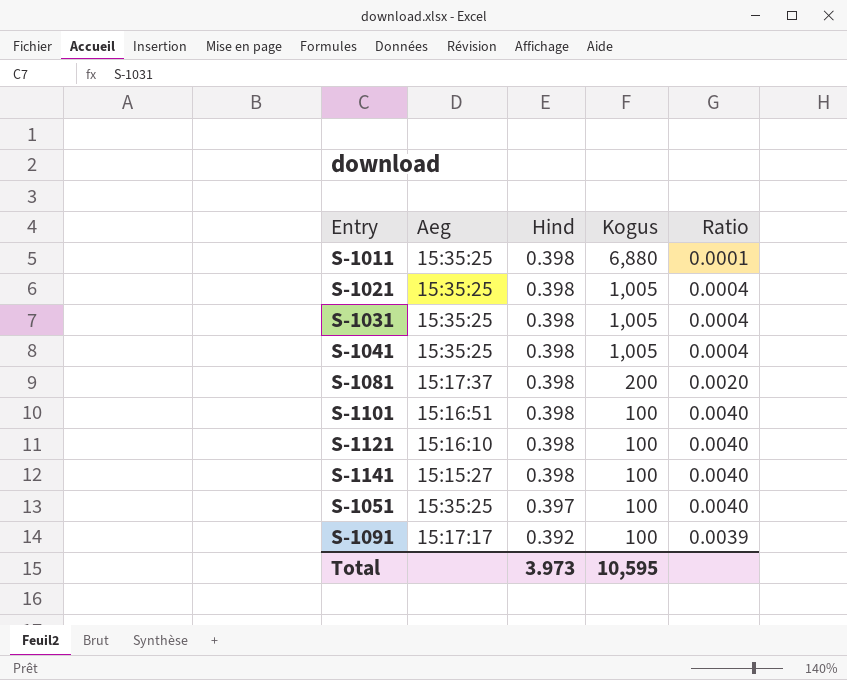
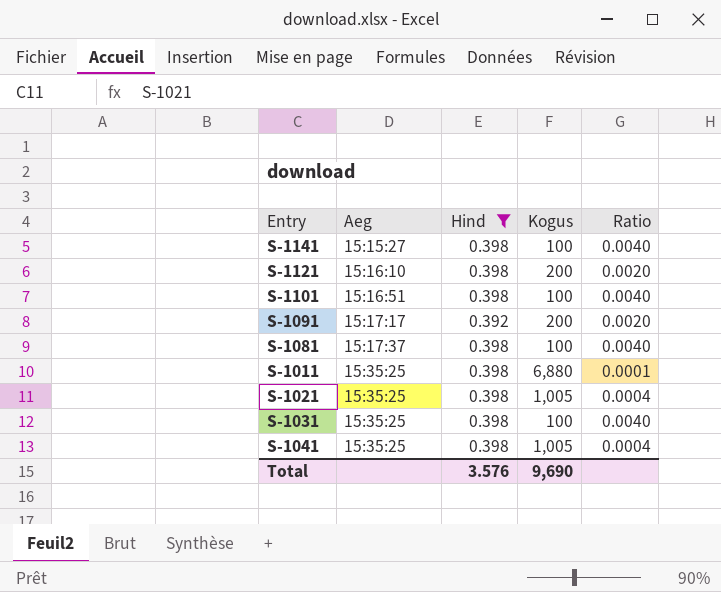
filter: none -> Hind != 0.397
row order: Hind descending -> Aeg ascending
S-1121 | Kogus: 100 -> 200
S-1121 | Ratio: 0.0040 -> 0.0020
S-1091 | Kogus: 100 -> 200
S-1091 | Ratio: 0.0039 -> 0.0020
S-1081 | Kogus: 200 -> 100
S-1081 | Ratio: 0.0020 -> 0.0040
S-1031 | Kogus: 1,005 -> 100
S-1031 | Ratio: 0.0004 -> 0.0040
Total | Hind: 3.973 -> 3.576
Total | Kogus: 10,595 -> 9,690

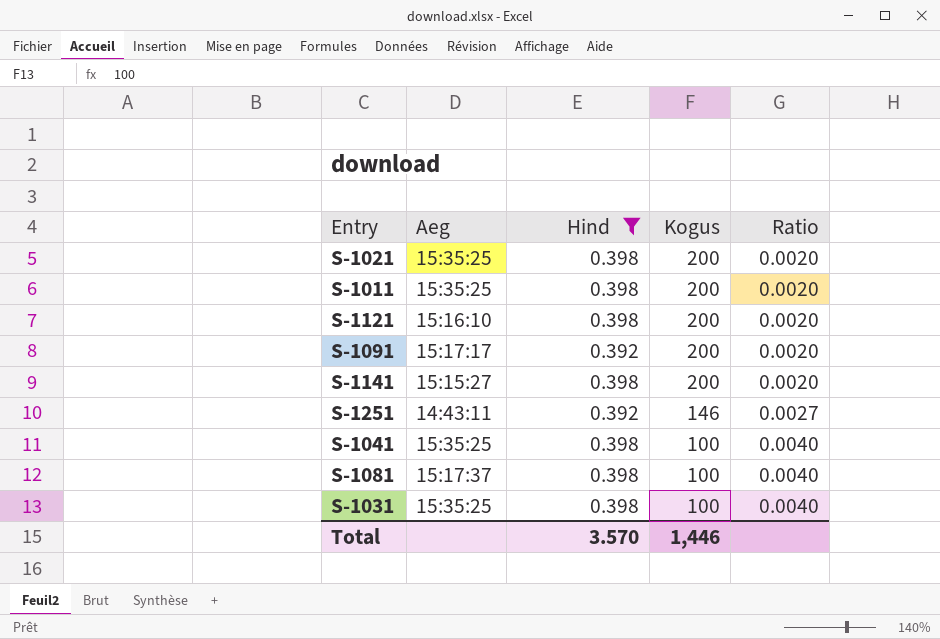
row order: Aeg ascending -> Kogus descending
row S-1101: 15:16:51 | 0.398 | 100 | 0.0040 -> none
S-1021 | Kogus: 1,005 -> 200
S-1021 | Ratio: 0.0004 -> 0.0020
S-1011 | Kogus: 6,880 -> 200
S-1011 | Ratio: 0.0001 -> 0.0020
S-1141 | Kogus: 100 -> 200
S-1141 | Ratio: 0.0040 -> 0.0020
row S-1251: none -> 14:43:11 | 0.392 | 146 | 0.0027
S-1041 | Kogus: 1,005 -> 100
S-1041 | Ratio: 0.0004 -> 0.0040
Total | Hind: 3.576 -> 3.570
Total | Kogus: 9,690 -> 1,446

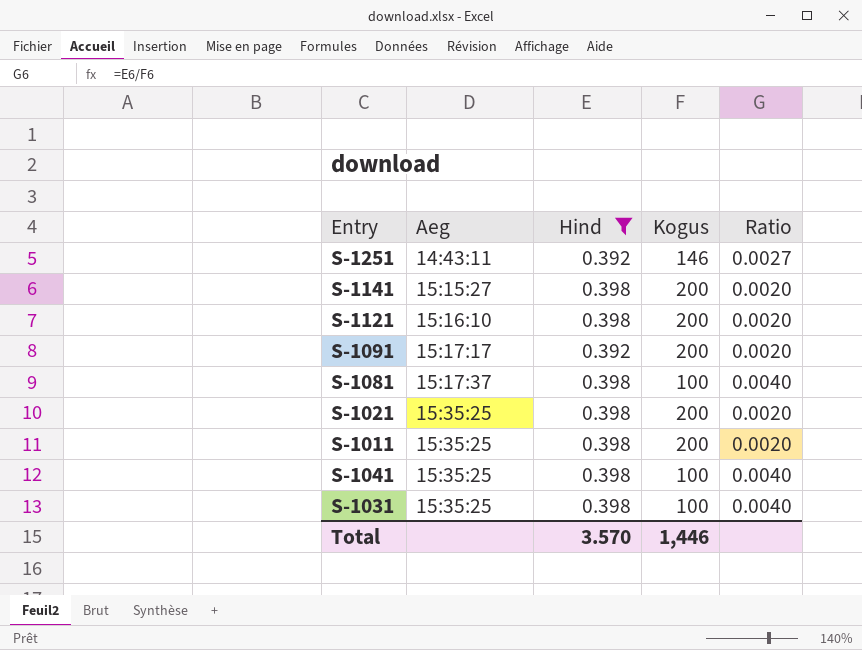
row order: Kogus descending -> Aeg ascending

